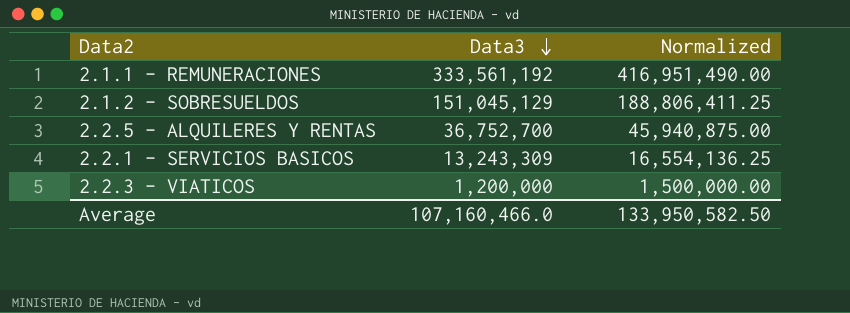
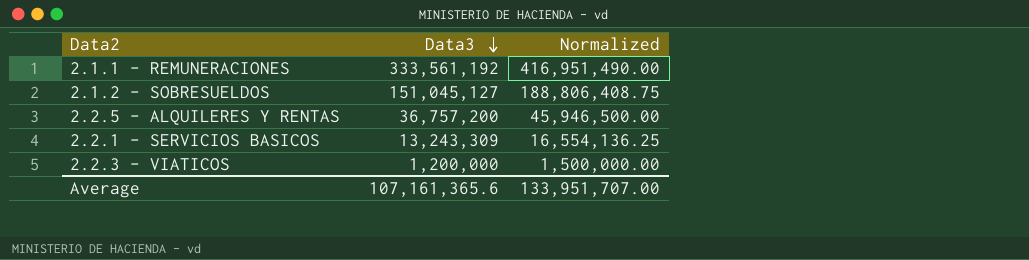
2.1.2 - SOBRESUELDOS | Data3: 151,045,129 -> 151,045,127
2.1.2 - SOBRESUELDOS | Normalized: 188,806,411.25 -> 188,806,408.75
2.2.5 - ALQUILERES Y RENTAS | Data3: 36,752,700 -> 36,757,200
2.2.5 - ALQUILERES Y RENTAS | Normalized: 45,940,875.00 -> 45,946,500.00
Average | Data3: 107,160,466.0 -> 107,161,365.6
Average | Normalized: 133,950,582.50 -> 133,951,707.00

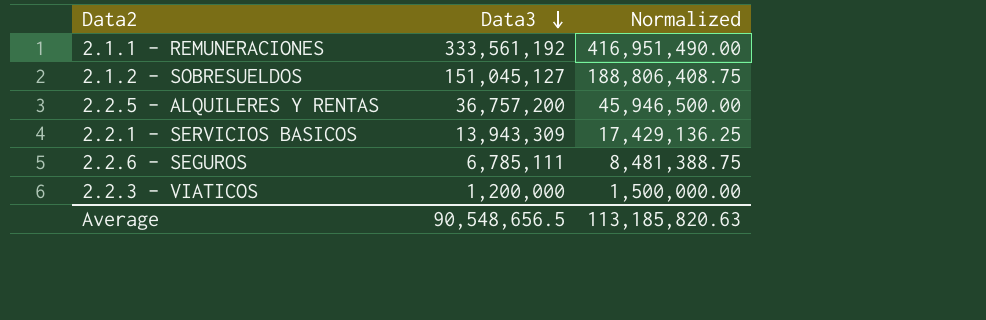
2.2.1 - SERVICIOS BASICOS | Data3: 13,243,309 -> 13,943,309
2.2.1 - SERVICIOS BASICOS | Normalized: 16,554,136.25 -> 17,429,136.25
row 2.2.6 - SEGUROS: none -> 6,785,111 | 8,481,388.75
Average | Data3: 107,161,365.6 -> 90,548,656.5
Average | Normalized: 133,951,707.00 -> 113,185,820.63

